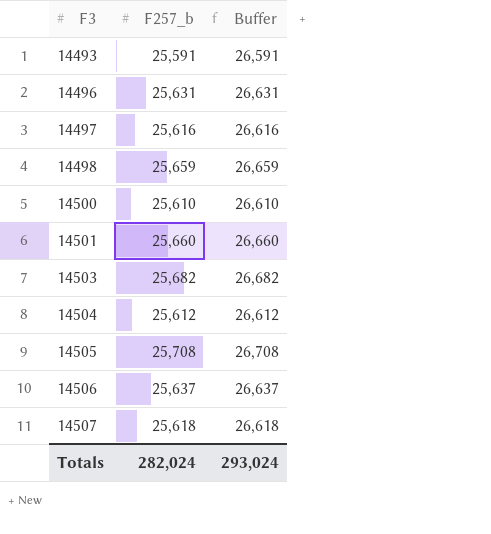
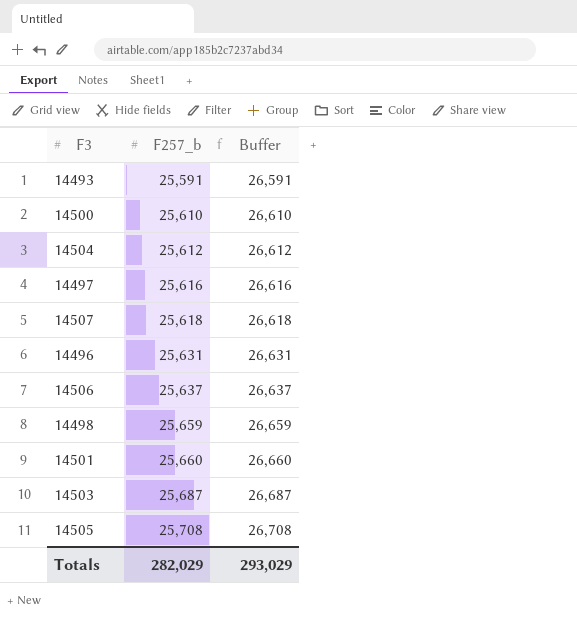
row order: F3 ascending -> F257_b ascending
14503 | F257_b: 25,682 -> 25,687
14503 | Buffer: 26,682 -> 26,687
Totals | F257_b: 282,024 -> 282,029
Totals | Buffer: 293,024 -> 293,029

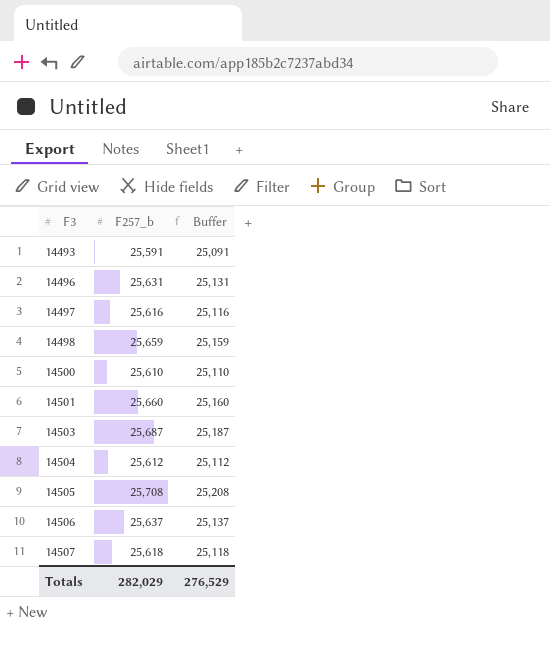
row order: F257_b ascending -> F3 ascending
column Buffer | formula: [F257_b] + 1000 -> [F257_b] - 500
Totals | Buffer: 293,029 -> 276,529

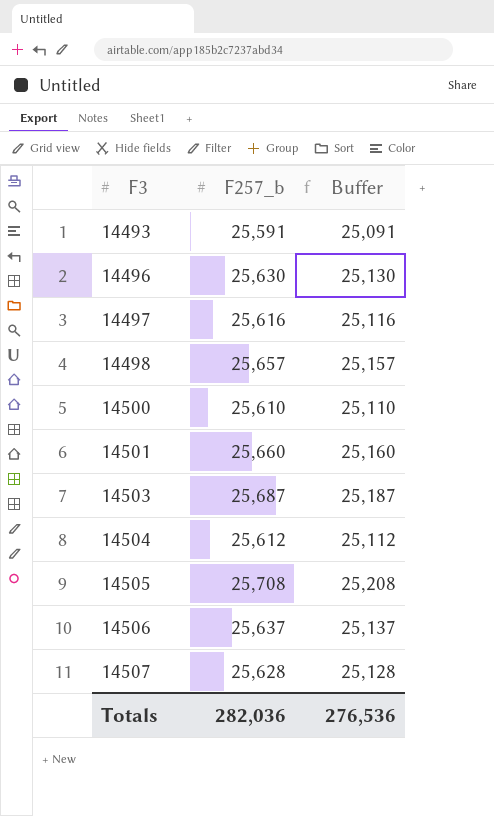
14496 | F257_b: 25,631 -> 25,630
14496 | Buffer: 25,131 -> 25,130
14498 | F257_b: 25,659 -> 25,657
14498 | Buffer: 25,159 -> 25,157
14507 | F257_b: 25,618 -> 25,628
14507 | Buffer: 25,118 -> 25,128
Totals | F257_b: 282,029 -> 282,036
Totals | Buffer: 276,529 -> 276,536

